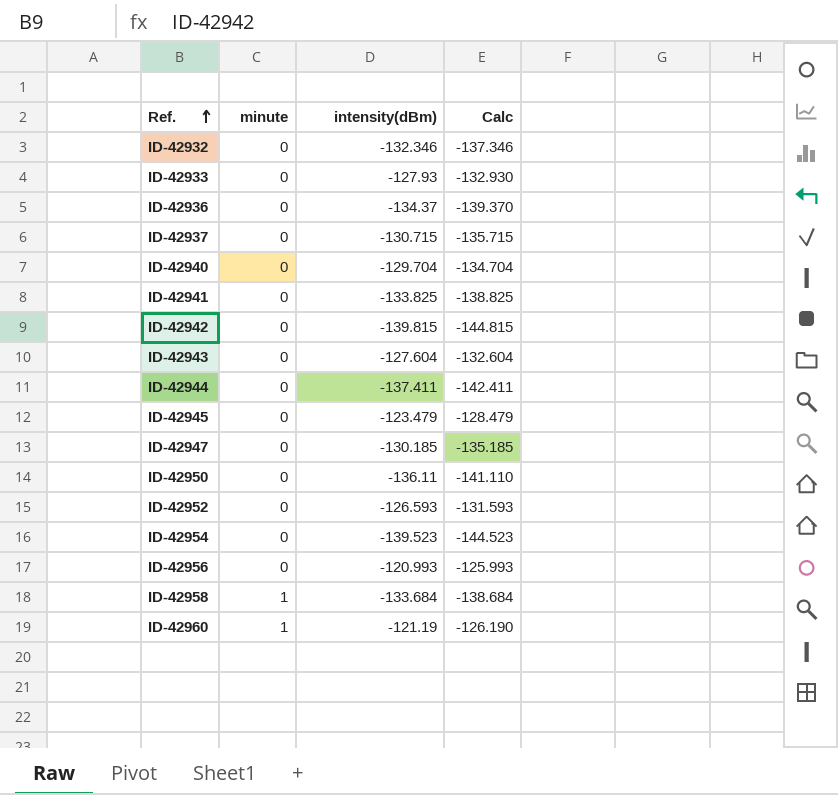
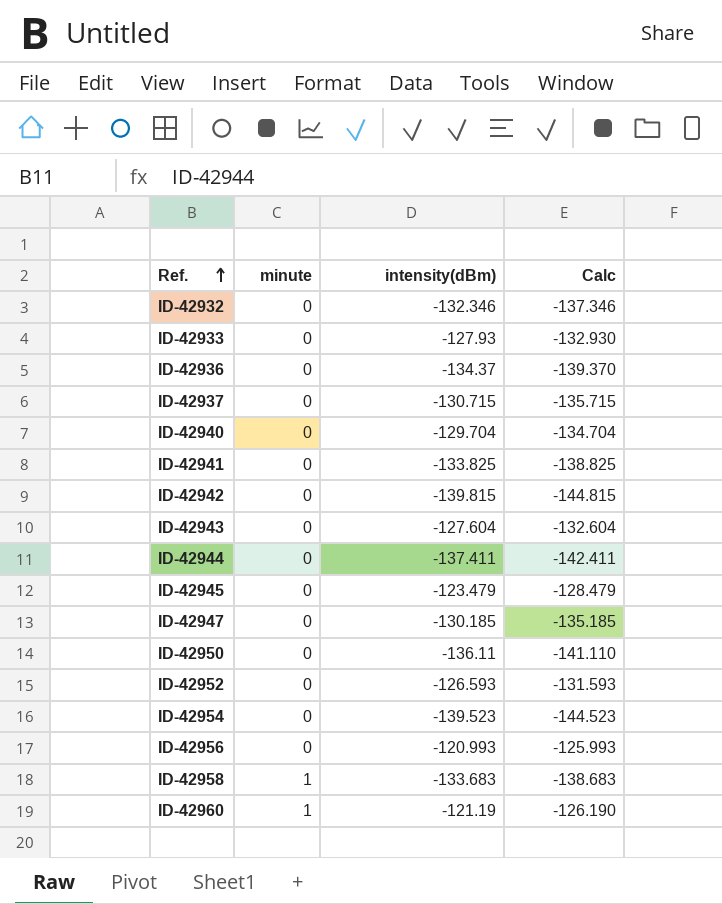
ID-42958 | intensity(dBm): -133.684 -> -133.683
ID-42958 | Calc: -138.684 -> -138.683

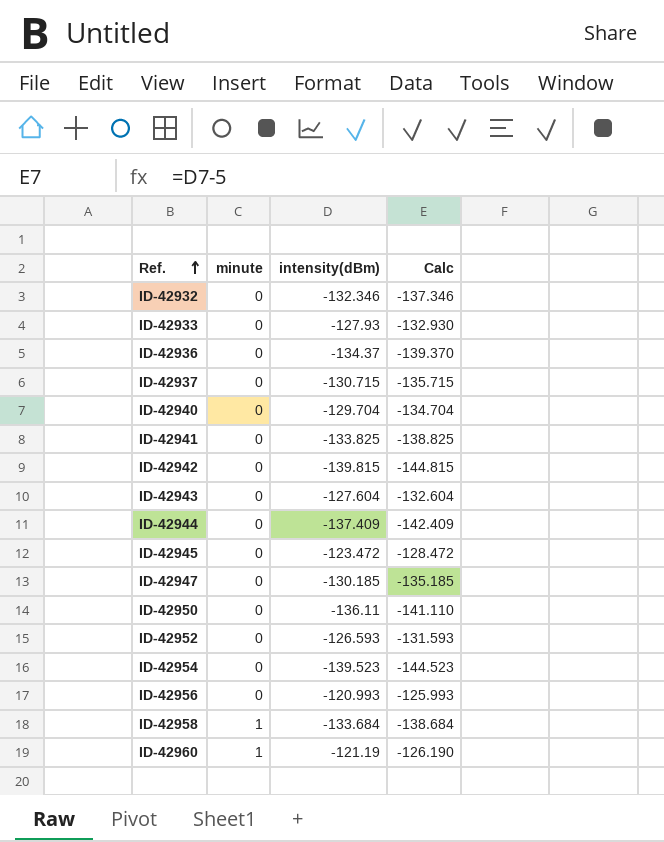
ID-42944 | intensity(dBm): -137.411 -> -137.409
ID-42944 | Calc: -142.411 -> -142.409
ID-42945 | intensity(dBm): -123.479 -> -123.472
ID-42945 | Calc: -128.479 -> -128.472
ID-42958 | intensity(dBm): -133.683 -> -133.684
ID-42958 | Calc: -138.683 -> -138.684

